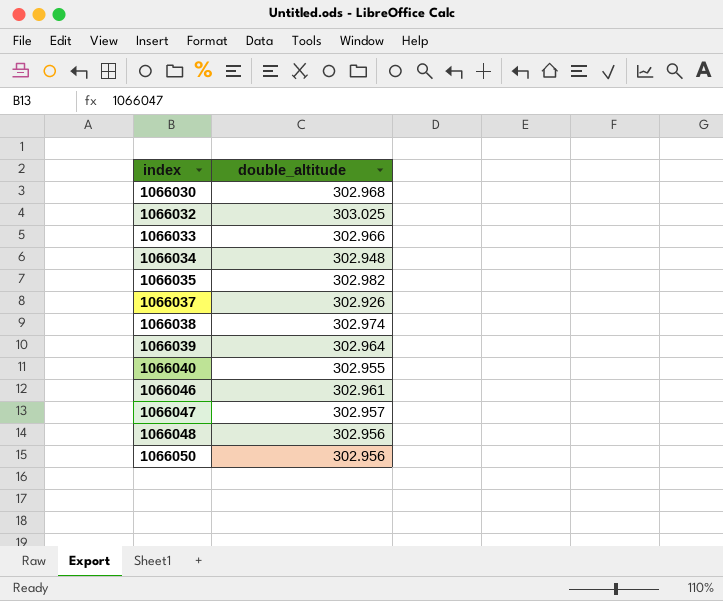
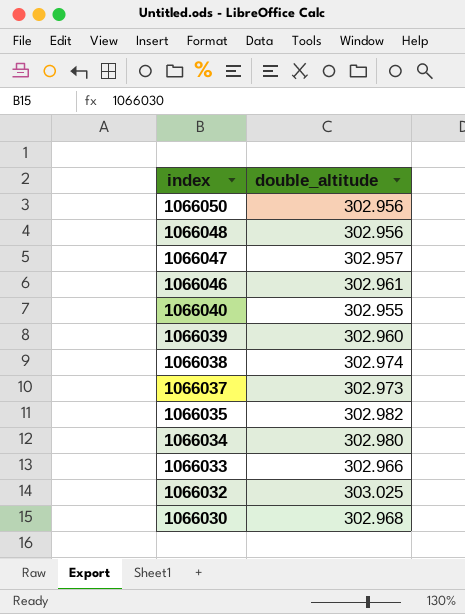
row order: index ascending -> index descending
1066039 | double_altitude: 302.964 -> 302.960
1066037 | double_altitude: 302.926 -> 302.973
1066034 | double_altitude: 302.948 -> 302.980

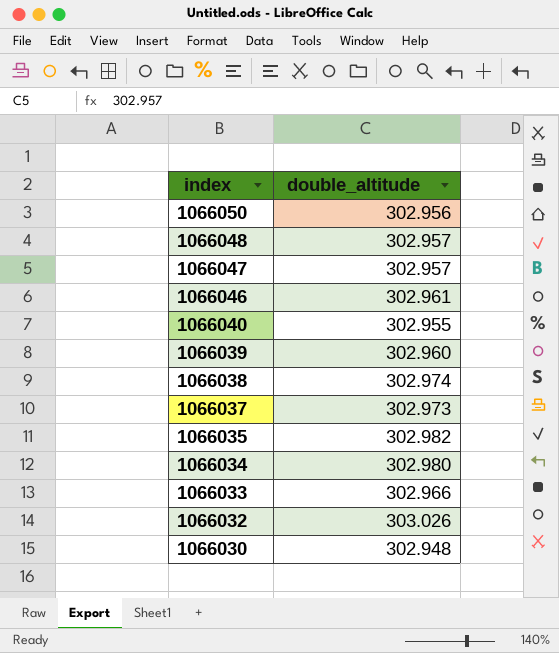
1066048 | double_altitude: 302.956 -> 302.957
1066032 | double_altitude: 303.025 -> 303.026
1066030 | double_altitude: 302.968 -> 302.948

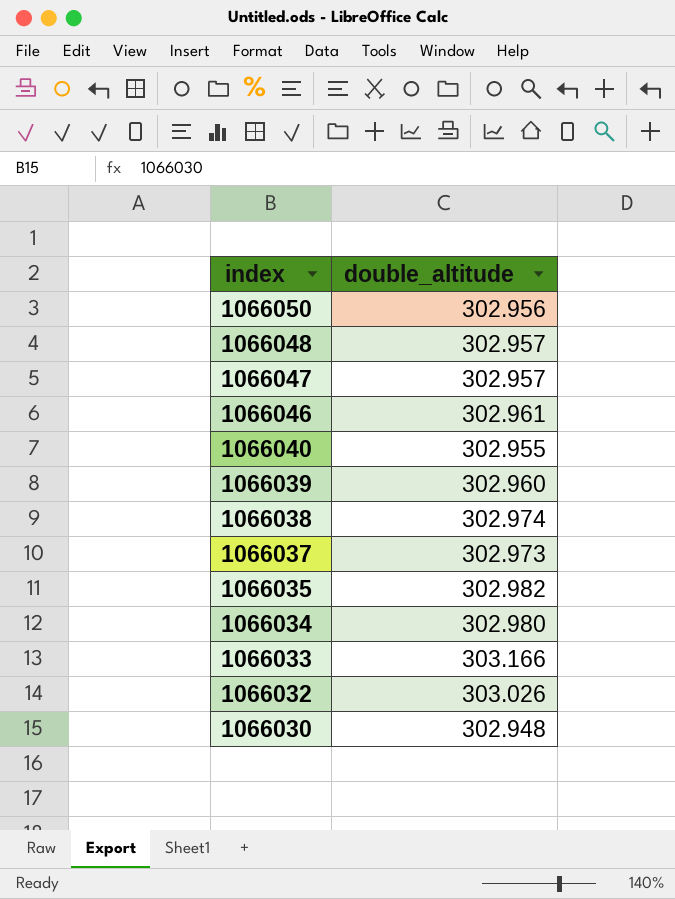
1066033 | double_altitude: 302.966 -> 303.166

